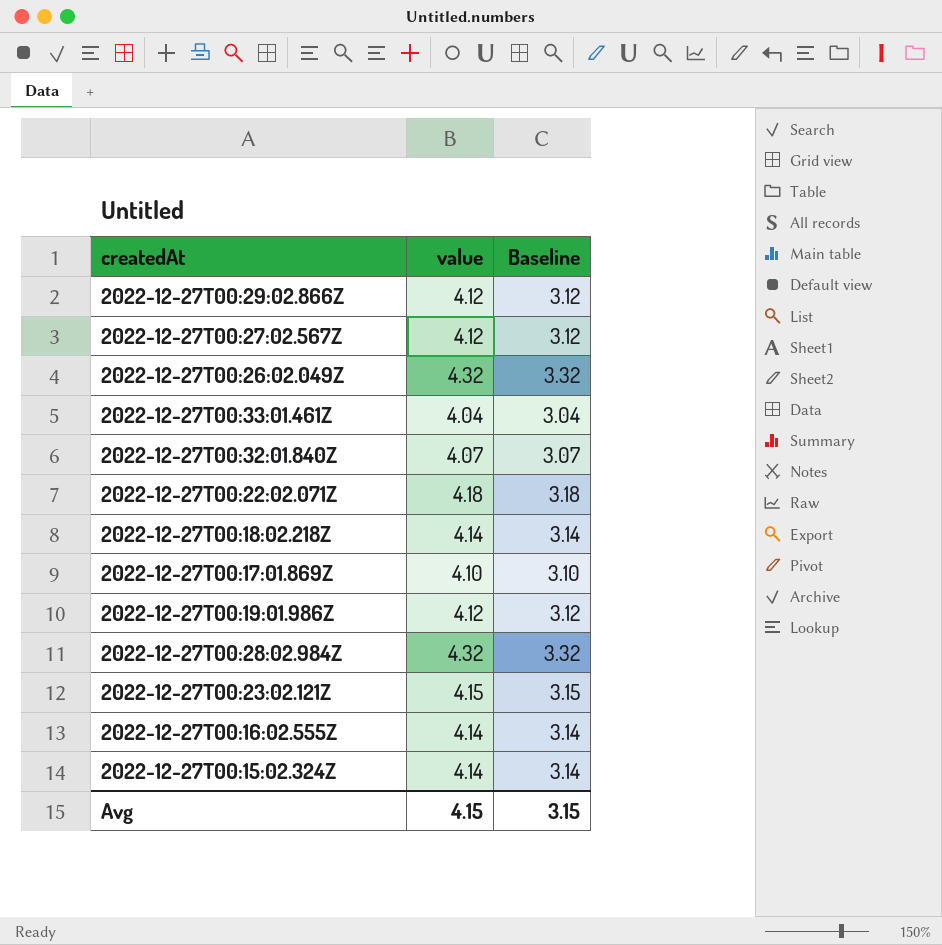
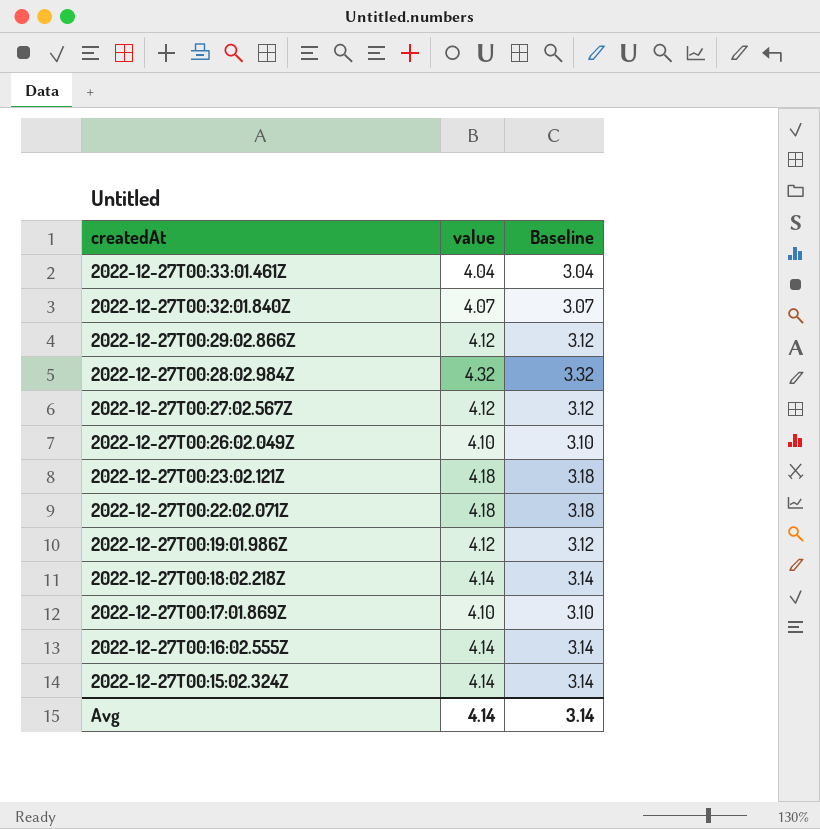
row order: none -> createdAt descending
2022-12-27T00:26:02.049Z | value: 4.32 -> 4.10
2022-12-27T00:26:02.049Z | Baseline: 3.32 -> 3.10
2022-12-27T00:23:02.121Z | value: 4.15 -> 4.18
2022-12-27T00:23:02.121Z | Baseline: 3.15 -> 3.18
Avg | value: 4.15 -> 4.14
Avg | Baseline: 3.15 -> 3.14

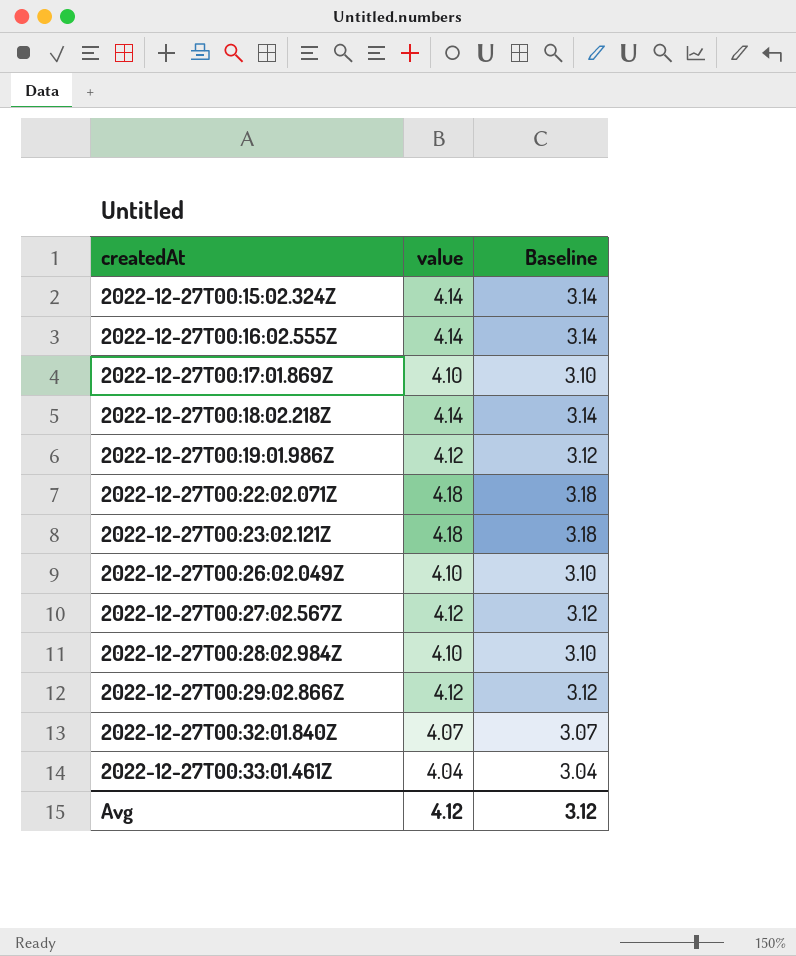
row order: createdAt descending -> createdAt ascending
2022-12-27T00:28:02.984Z | value: 4.32 -> 4.10
2022-12-27T00:28:02.984Z | Baseline: 3.32 -> 3.10
Avg | value: 4.14 -> 4.12
Avg | Baseline: 3.14 -> 3.12

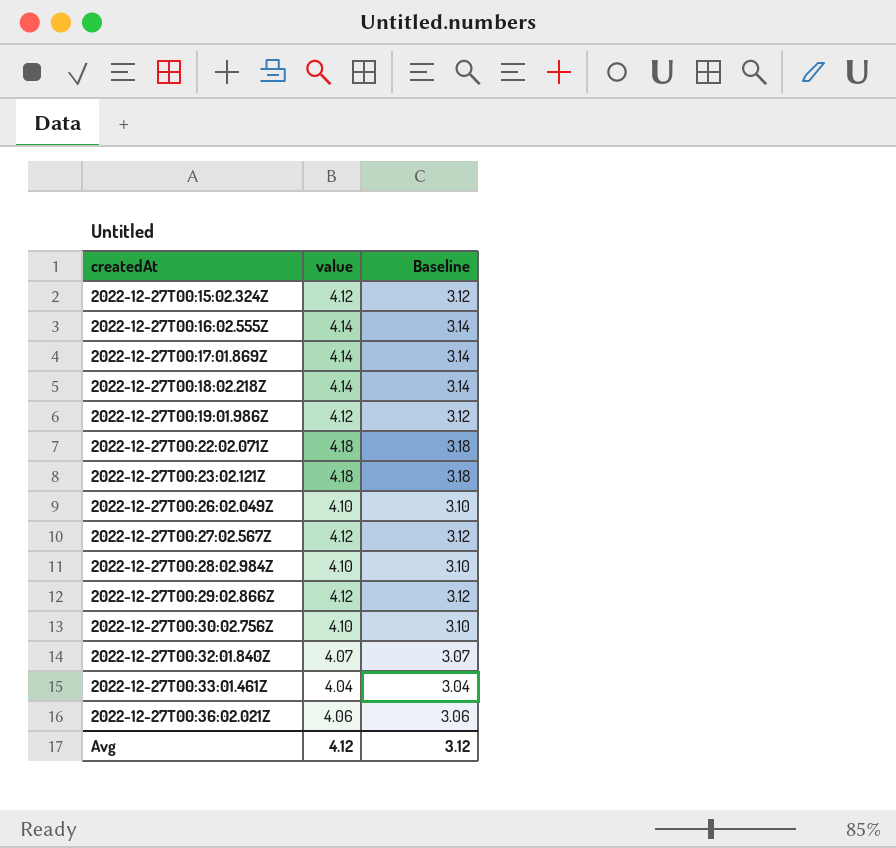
2022-12-27T00:15:02.324Z | value: 4.14 -> 4.12
2022-12-27T00:15:02.324Z | Baseline: 3.14 -> 3.12
2022-12-27T00:17:01.869Z | value: 4.10 -> 4.14
2022-12-27T00:17:01.869Z | Baseline: 3.10 -> 3.14
row 2022-12-27T00:30:02.756Z: none -> 4.10 | 3.10
row 2022-12-27T00:36:02.021Z: none -> 4.06 | 3.06

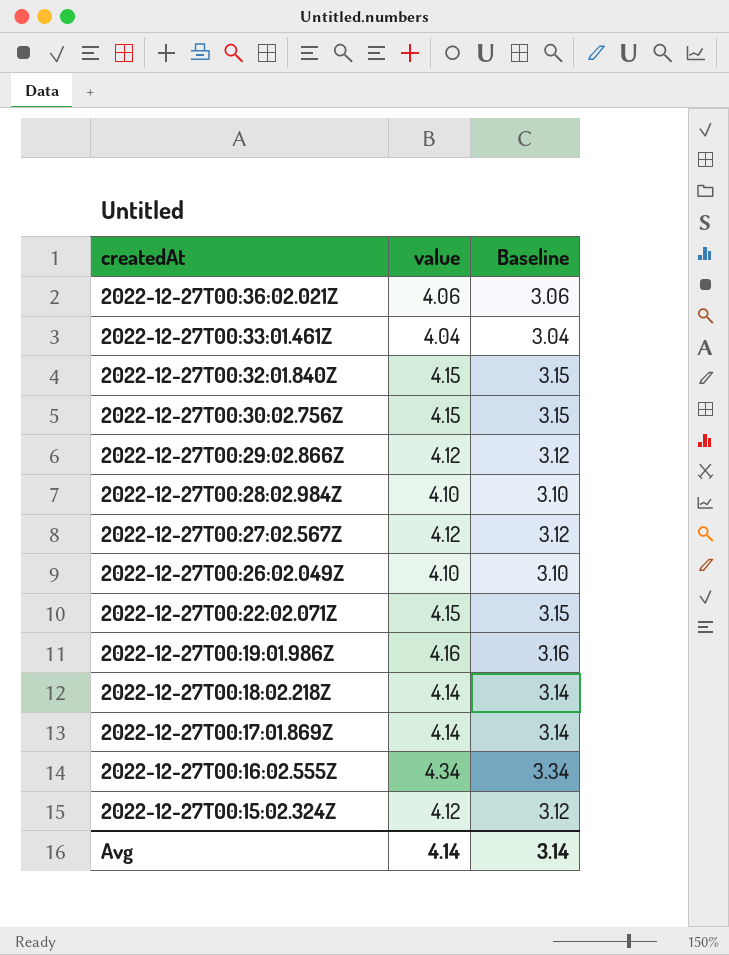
row order: createdAt ascending -> createdAt descending
row 2022-12-27T00:23:02.121Z: 4.18 | 3.18 -> none
2022-12-27T00:32:01.840Z | value: 4.07 -> 4.15
2022-12-27T00:32:01.840Z | Baseline: 3.07 -> 3.15
2022-12-27T00:30:02.756Z | value: 4.10 -> 4.15
2022-12-27T00:30:02.756Z | Baseline: 3.10 -> 3.15
2022-12-27T00:22:02.071Z | value: 4.18 -> 4.15
2022-12-27T00:22:02.071Z | Baseline: 3.18 -> 3.15
2022-12-27T00:19:01.986Z | value: 4.12 -> 4.16
2022-12-27T00:19:01.986Z | Baseline: 3.12 -> 3.16
2022-12-27T00:16:02.555Z | value: 4.14 -> 4.34
2022-12-27T00:16:02.555Z | Baseline: 3.14 -> 3.34
Avg | value: 4.12 -> 4.14
Avg | Baseline: 3.12 -> 3.14

